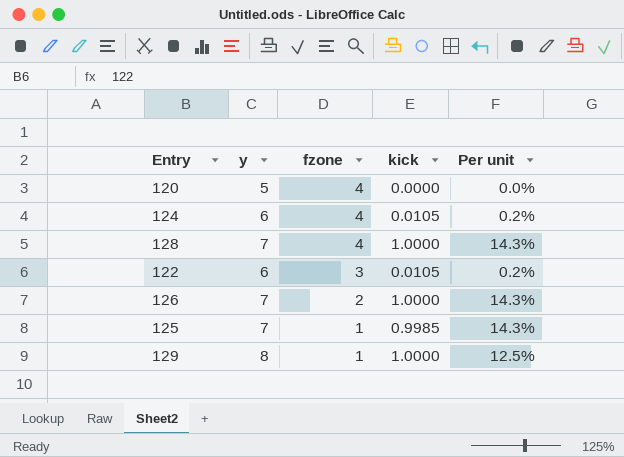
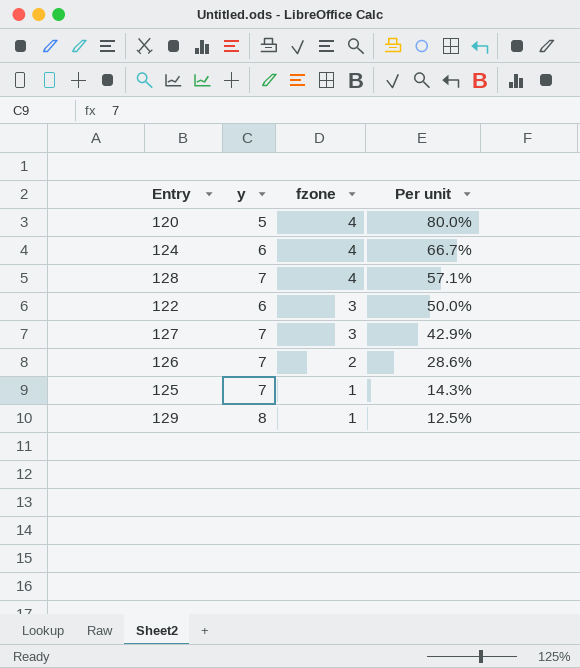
column kick | position: 4 -> none
column Per unit | formula: [kick] / [y] -> [fzone] / [y]
row 127: none -> 7 | 3 | 42.9%

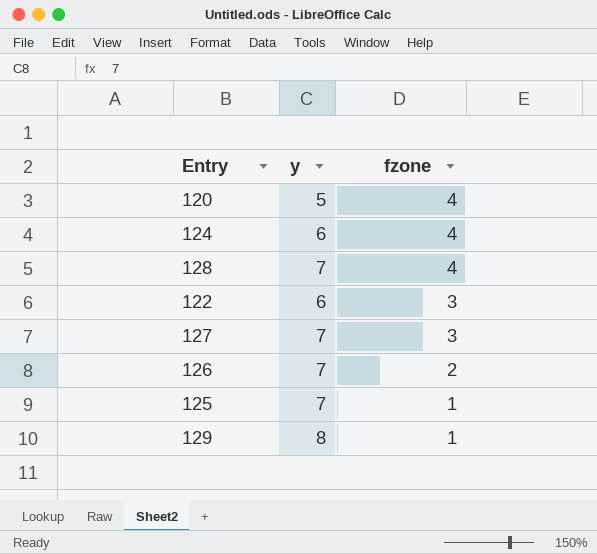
column Per unit | formula: [fzone] / [y] -> none

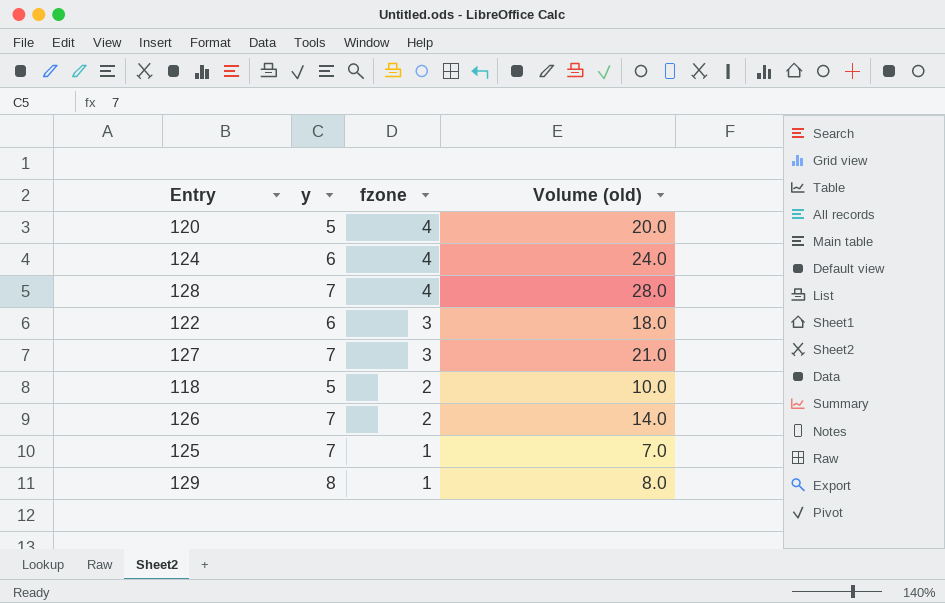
column Volume (old) | formula: none -> [y] * [fzone]
row 118: none -> 5 | 2 | 10.0

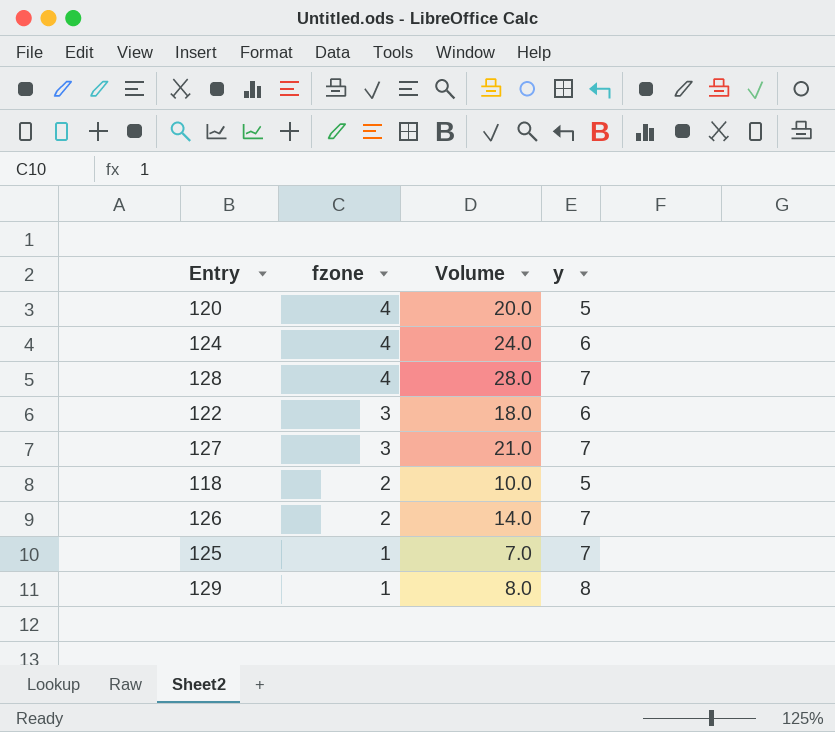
column name: Volume (old) -> Volume
column y | position: 2 -> 4

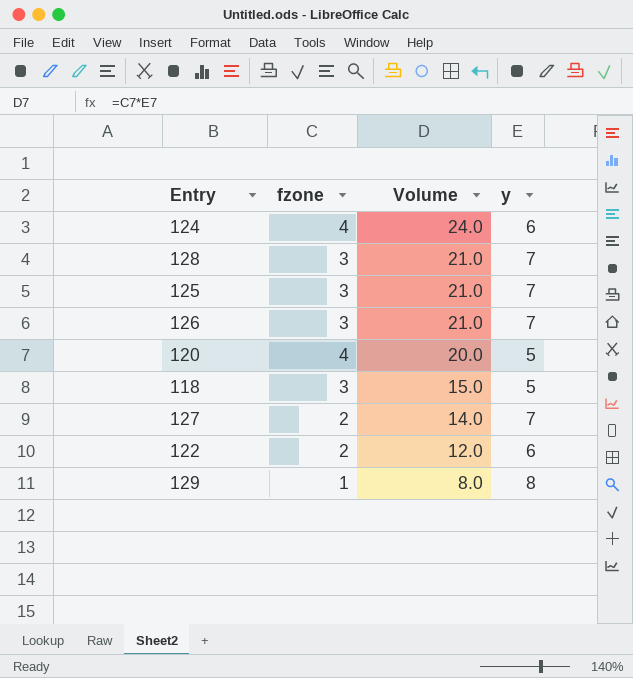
row order: fzone descending -> Volume descending
128 | fzone: 4 -> 3
128 | Volume: 28.0 -> 21.0
125 | fzone: 1 -> 3
125 | Volume: 7.0 -> 21.0
126 | fzone: 2 -> 3
126 | Volume: 14.0 -> 21.0
118 | fzone: 2 -> 3
118 | Volume: 10.0 -> 15.0
127 | fzone: 3 -> 2
127 | Volume: 21.0 -> 14.0
122 | fzone: 3 -> 2
122 | Volume: 18.0 -> 12.0

